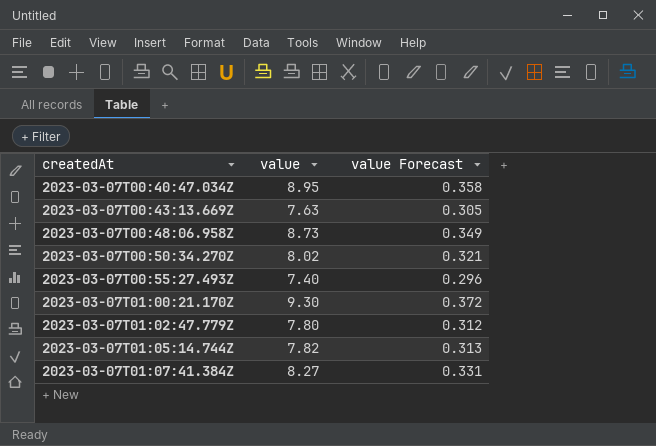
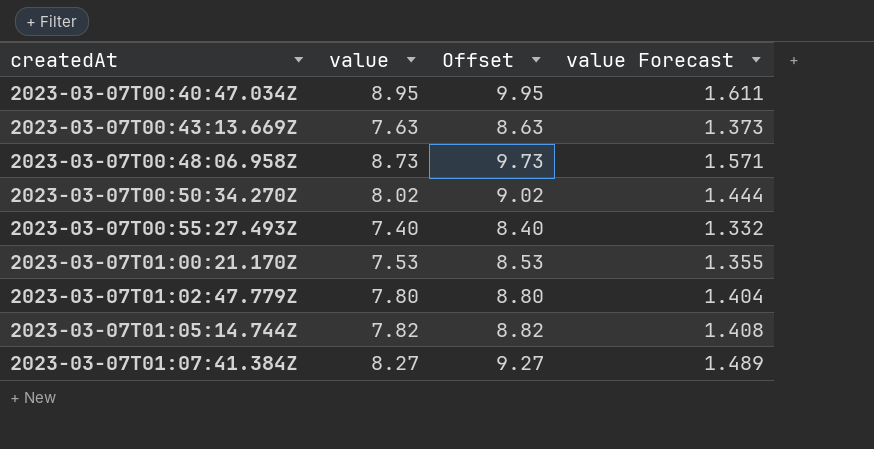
column Offset | formula: none -> [value] + 1
column value Forecast | formula: [value] * 0.04 -> [value] * 0.18
2023-03-07T01:00:21.170Z | value: 9.30 -> 7.53

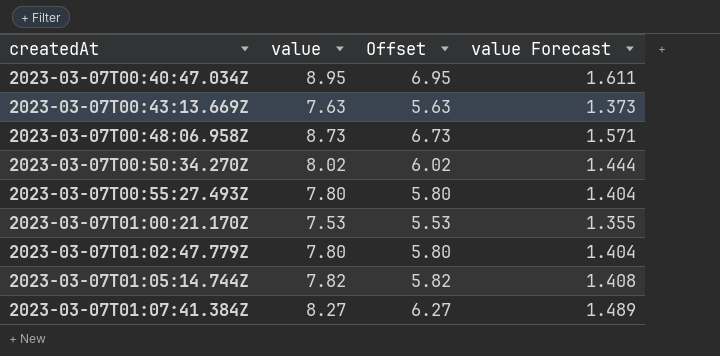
column Offset | formula: [value] + 1 -> [value] - 2
2023-03-07T00:55:27.493Z | value: 7.40 -> 7.80
2023-03-07T00:55:27.493Z | value Forecast: 1.332 -> 1.404

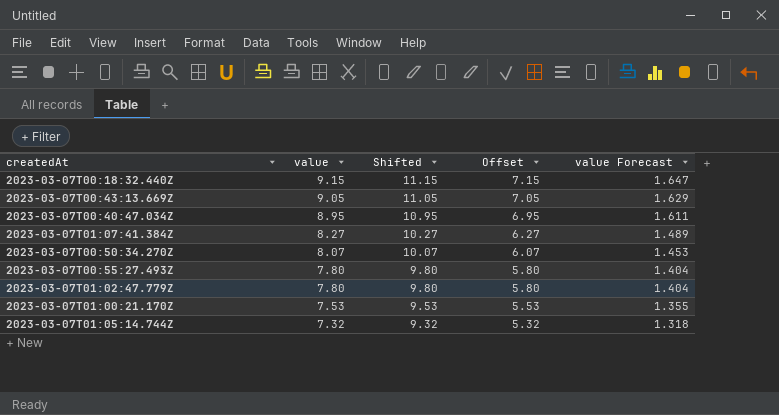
row order: createdAt ascending -> value descending
column Shifted | formula: none -> [value] + 2
row 2023-03-07T00:48:06.958Z: 8.73 | 6.73 | 1.571 -> none
row 2023-03-07T00:18:32.440Z: none -> 9.15 | 11.15 | 7.15 | 1.647
2023-03-07T00:43:13.669Z | value: 7.63 -> 9.05
2023-03-07T00:43:13.669Z | Offset: 5.63 -> 7.05
2023-03-07T00:43:13.669Z | value Forecast: 1.373 -> 1.629
2023-03-07T00:50:34.270Z | value: 8.02 -> 8.07
2023-03-07T00:50:34.270Z | Offset: 6.02 -> 6.07
2023-03-07T00:50:34.270Z | value Forecast: 1.444 -> 1.453
2023-03-07T01:05:14.744Z | value: 7.82 -> 7.32
2023-03-07T01:05:14.744Z | Offset: 5.82 -> 5.32
2023-03-07T01:05:14.744Z | value Forecast: 1.408 -> 1.318

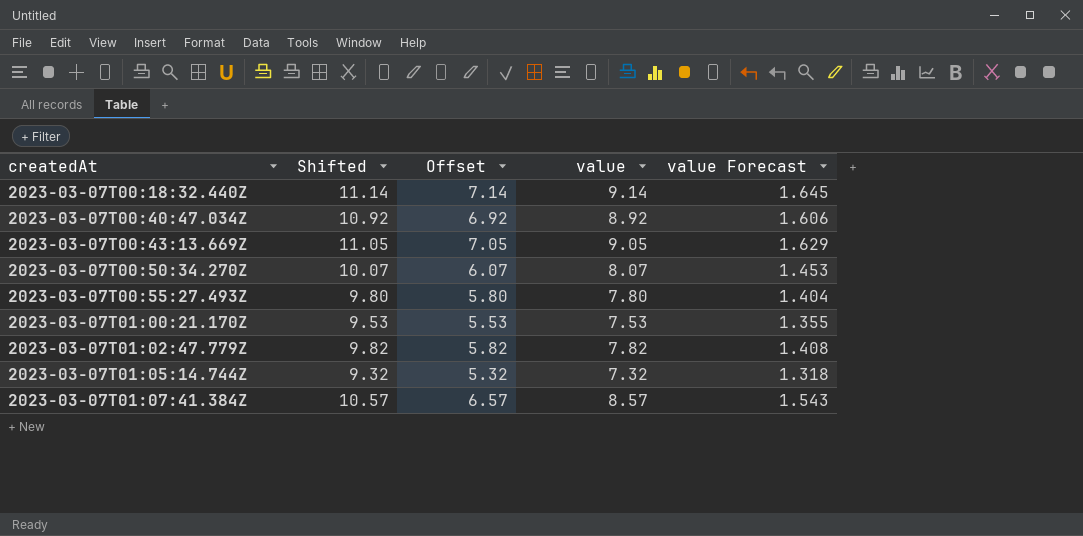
row order: value descending -> createdAt ascending
column value | position: 2 -> 4
2023-03-07T00:18:32.440Z | Shifted: 11.15 -> 11.14
2023-03-07T00:18:32.440Z | Offset: 7.15 -> 7.14
2023-03-07T00:18:32.440Z | value: 9.15 -> 9.14
2023-03-07T00:18:32.440Z | value Forecast: 1.647 -> 1.645
2023-03-07T00:40:47.034Z | Shifted: 10.95 -> 10.92
2023-03-07T00:40:47.034Z | Offset: 6.95 -> 6.92
2023-03-07T00:40:47.034Z | value: 8.95 -> 8.92
2023-03-07T00:40:47.034Z | value Forecast: 1.611 -> 1.606
2023-03-07T01:02:47.779Z | Shifted: 9.80 -> 9.82
2023-03-07T01:02:47.779Z | Offset: 5.80 -> 5.82
2023-03-07T01:02:47.779Z | value: 7.80 -> 7.82
2023-03-07T01:02:47.779Z | value Forecast: 1.404 -> 1.408
2023-03-07T01:07:41.384Z | Shifted: 10.27 -> 10.57
2023-03-07T01:07:41.384Z | Offset: 6.27 -> 6.57
2023-03-07T01:07:41.384Z | value: 8.27 -> 8.57
2023-03-07T01:07:41.384Z | value Forecast: 1.489 -> 1.543

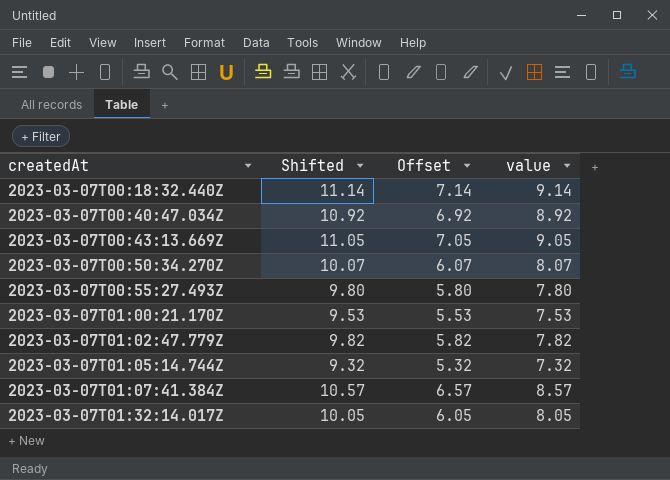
column value Forecast | formula: [value] * 0.18 -> none
row 2023-03-07T01:32:14.017Z: none -> 10.05 | 6.05 | 8.05

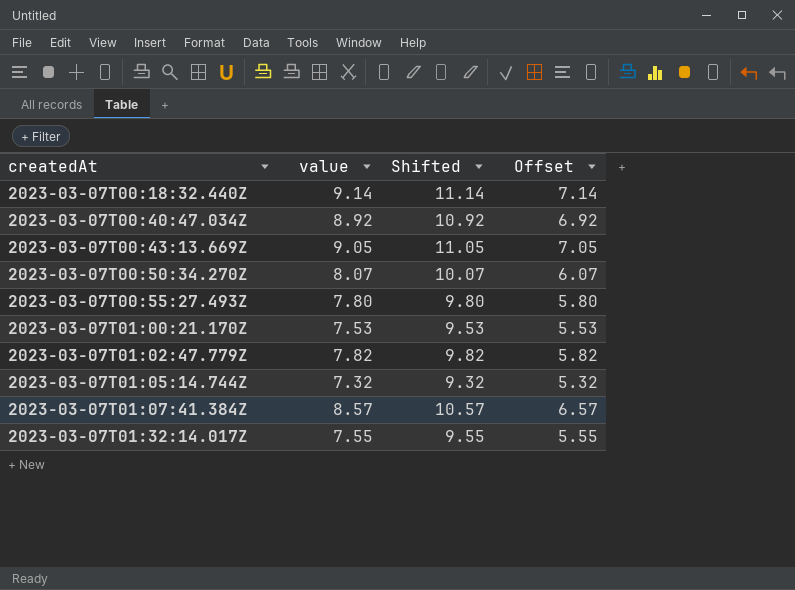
column value | position: 4 -> 2
2023-03-07T01:32:14.017Z | value: 8.05 -> 7.55
2023-03-07T01:32:14.017Z | Shifted: 10.05 -> 9.55
2023-03-07T01:32:14.017Z | Offset: 6.05 -> 5.55

